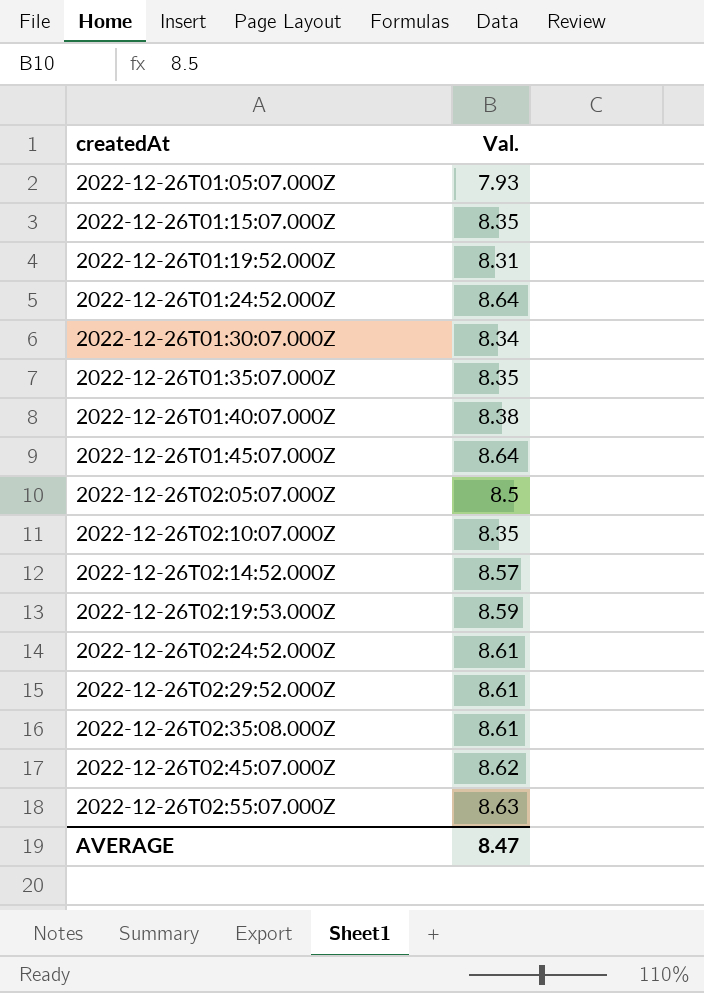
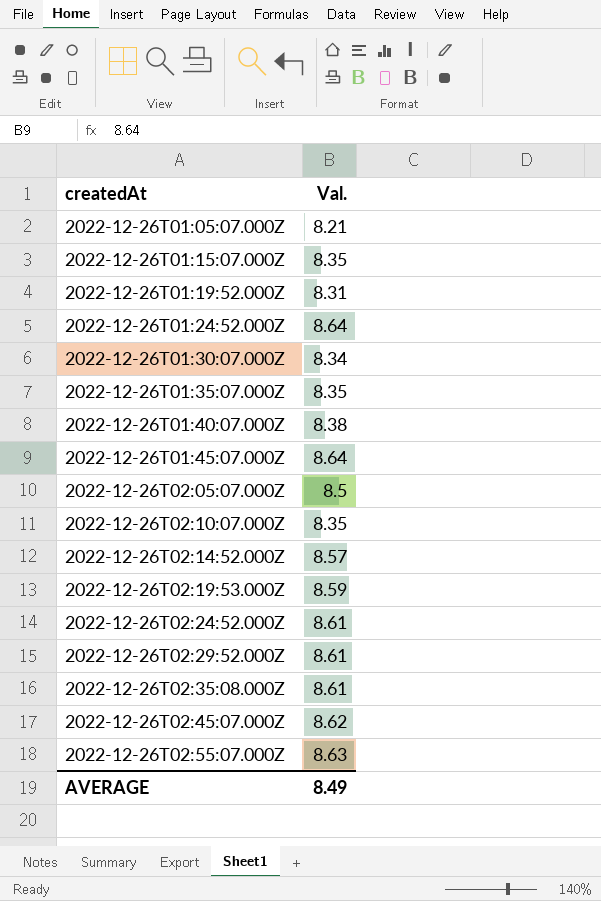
2022-12-26T01:05:07.000Z | Val.: 7.93 -> 8.21
AVERAGE | Val.: 8.47 -> 8.49

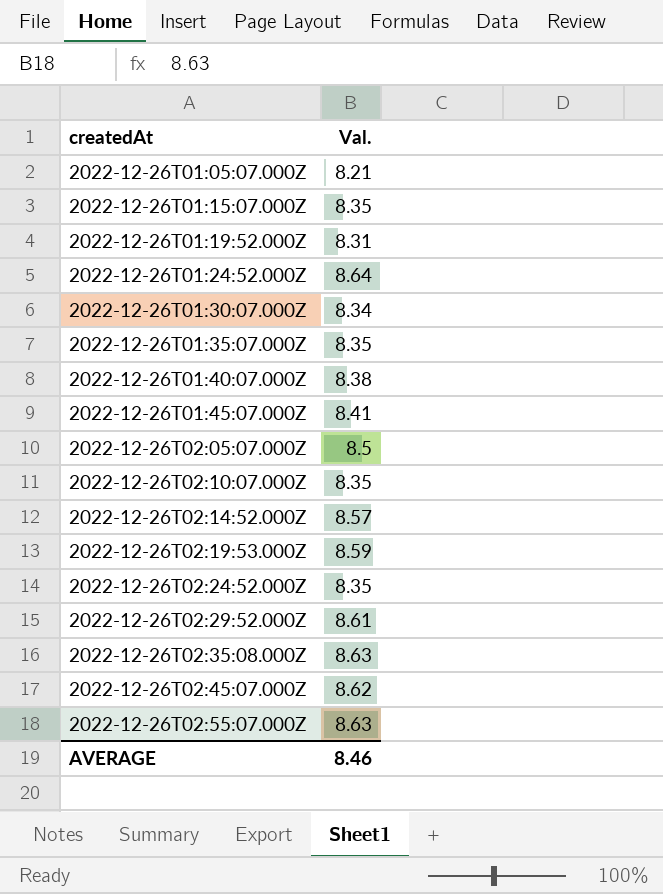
2022-12-26T01:45:07.000Z | Val.: 8.64 -> 8.41
2022-12-26T02:24:52.000Z | Val.: 8.61 -> 8.35
2022-12-26T02:35:08.000Z | Val.: 8.61 -> 8.63
AVERAGE | Val.: 8.49 -> 8.46

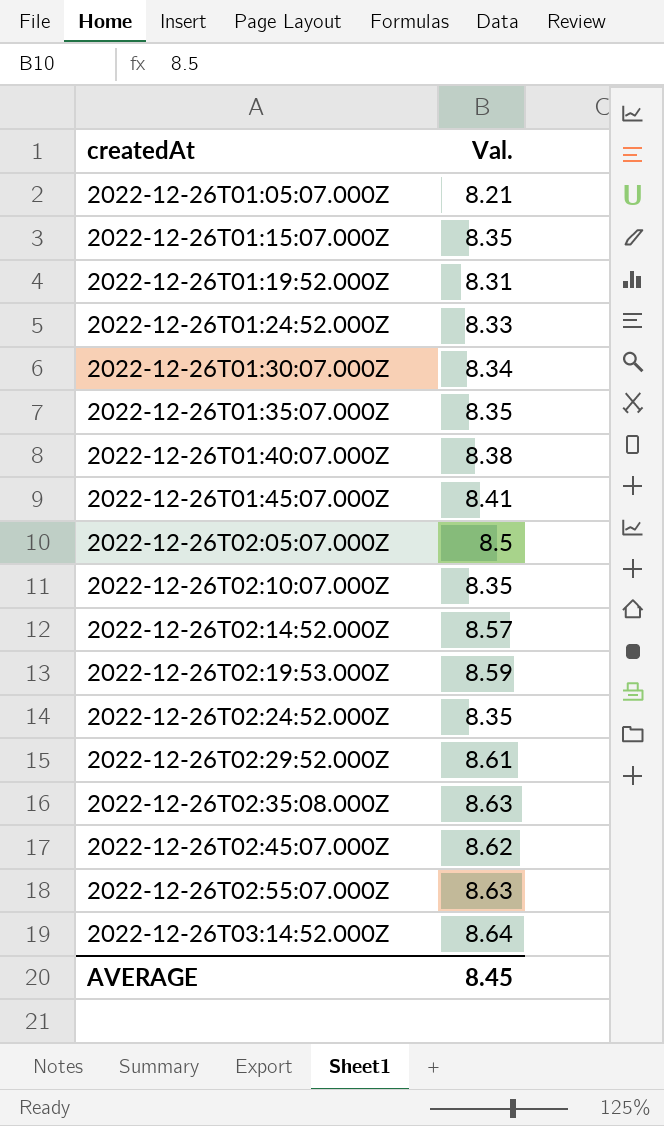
2022-12-26T01:24:52.000Z | Val.: 8.64 -> 8.33
row 2022-12-26T03:14:52.000Z: none -> 8.64
AVERAGE | Val.: 8.46 -> 8.45

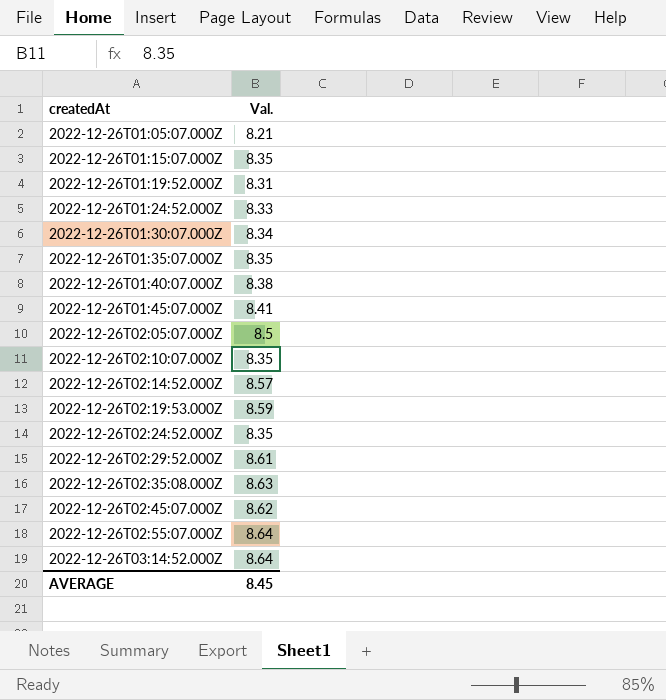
2022-12-26T02:55:07.000Z | Val.: 8.63 -> 8.64

